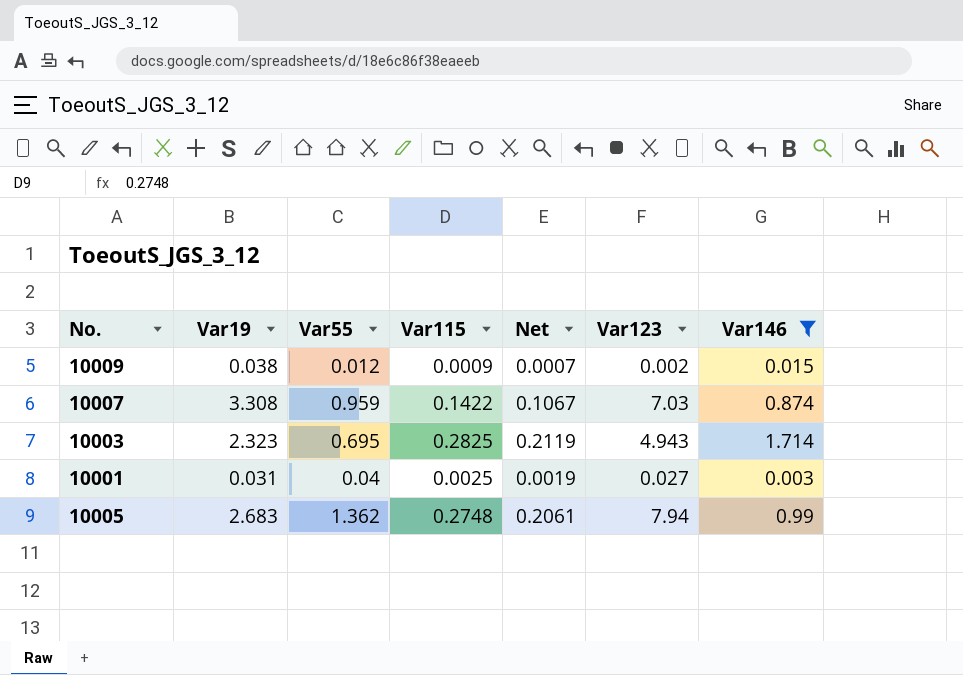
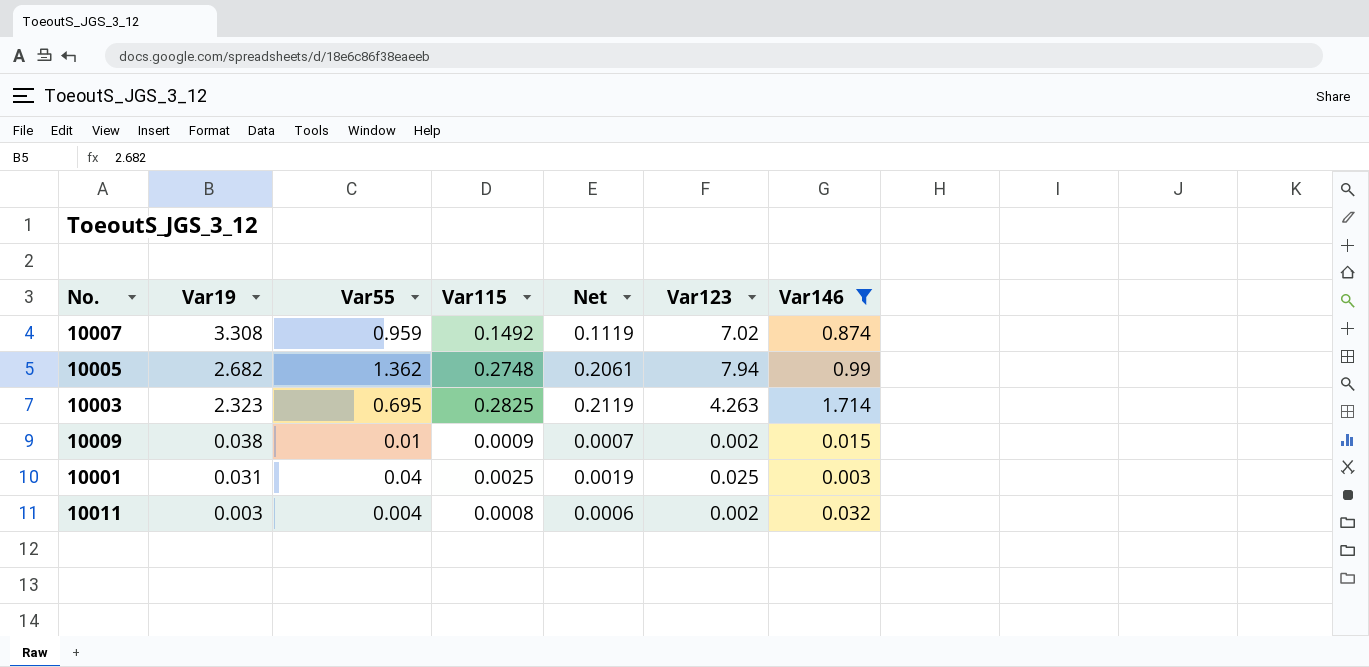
row order: none -> Var19 descending
10007 | Var115: 0.1422 -> 0.1492
10007 | Net: 0.1067 -> 0.1119
10007 | Var123: 7.03 -> 7.02
10005 | Var19: 2.683 -> 2.682
10003 | Var123: 4.943 -> 4.263
10009 | Var55: 0.012 -> 0.01
10001 | Var123: 0.027 -> 0.025
row 10011: none -> 0.003 | 0.004 | 0.0008 | 0.0006 | 0.002 | 0.032

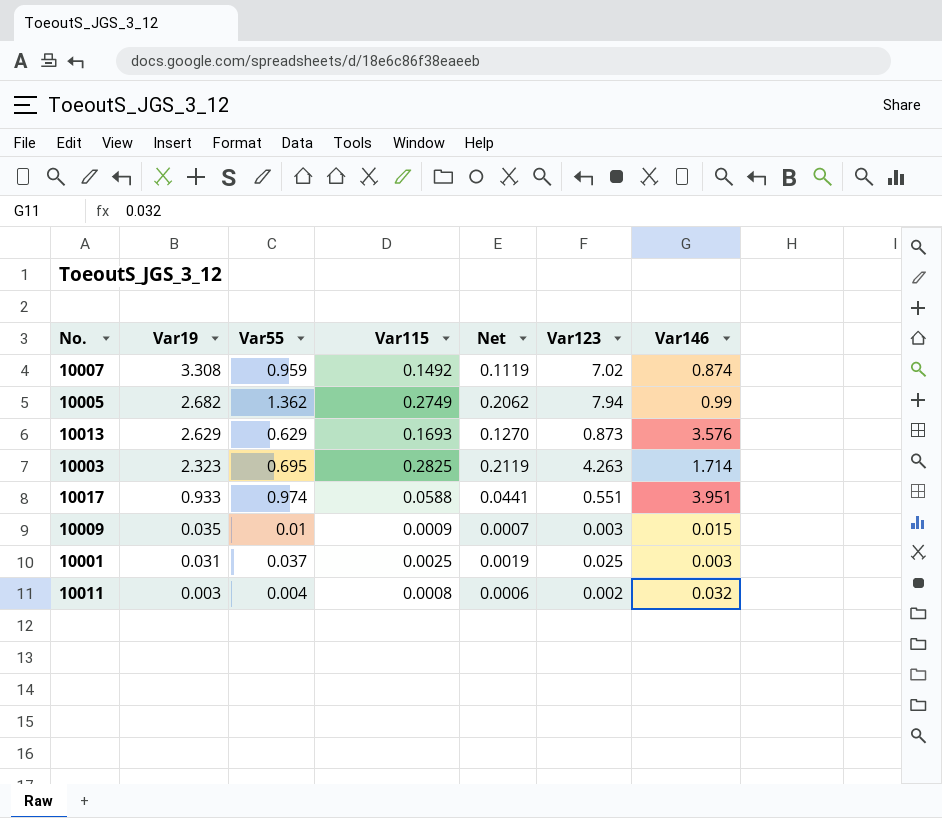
filter: Var146 <= 1.714 -> none
10005 | Var115: 0.2748 -> 0.2749
10005 | Net: 0.2061 -> 0.2062
10009 | Var19: 0.038 -> 0.035
10009 | Var123: 0.002 -> 0.003
10001 | Var55: 0.04 -> 0.037

